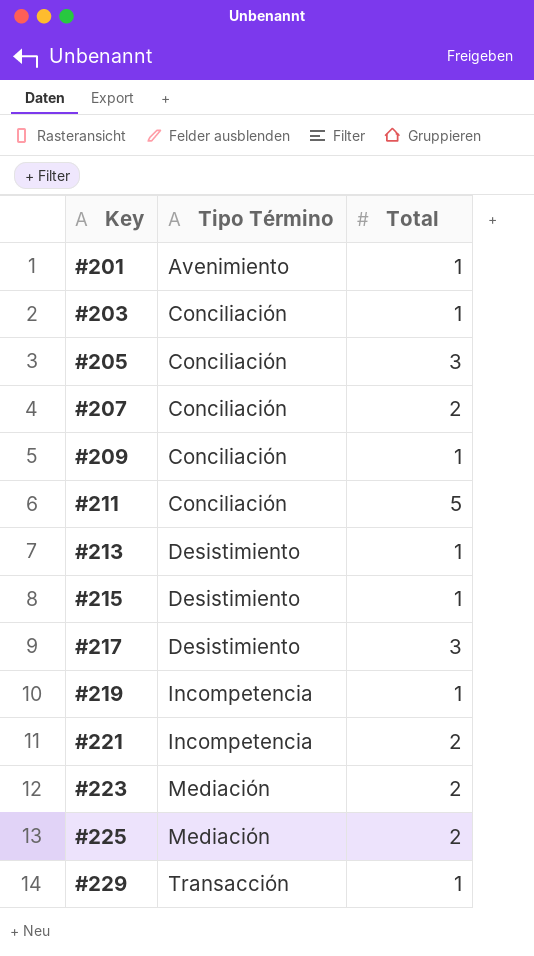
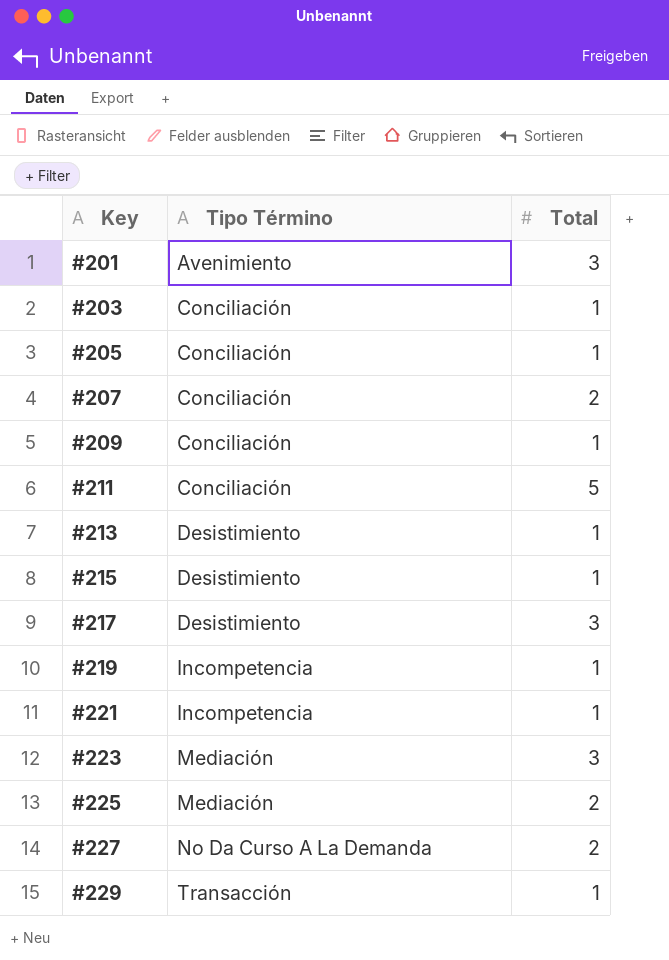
#201 | Total: 1 -> 3
#205 | Total: 3 -> 1
#221 | Total: 2 -> 1
#223 | Total: 2 -> 3
row #227: none -> No Da Curso A La Demanda | 2

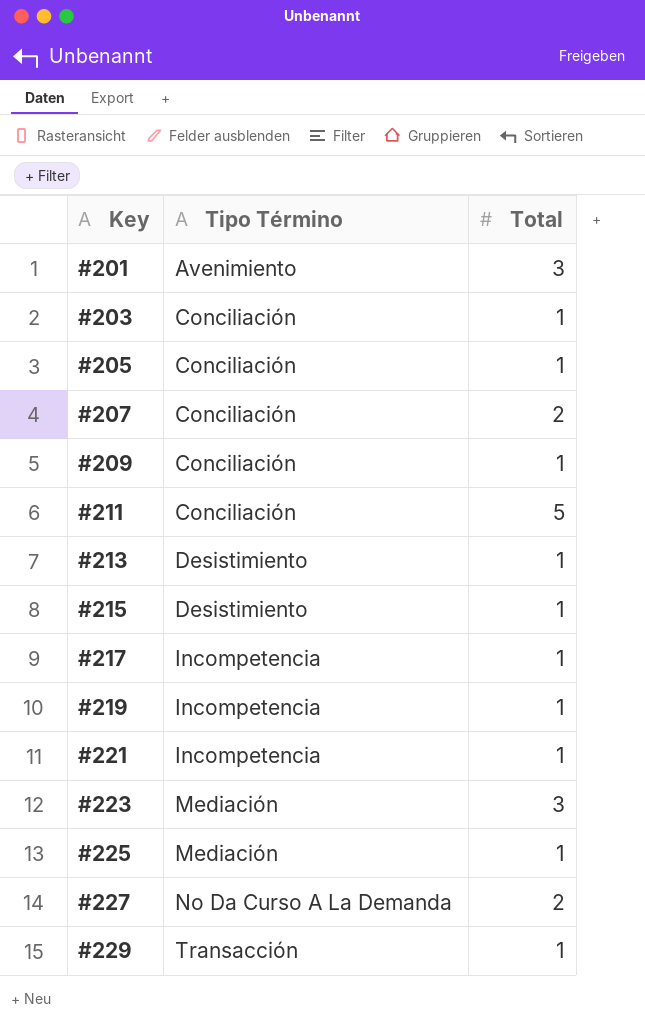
#217 | Tipo Término: Desistimiento -> Incompetencia
#217 | Total: 3 -> 1
#225 | Total: 2 -> 1

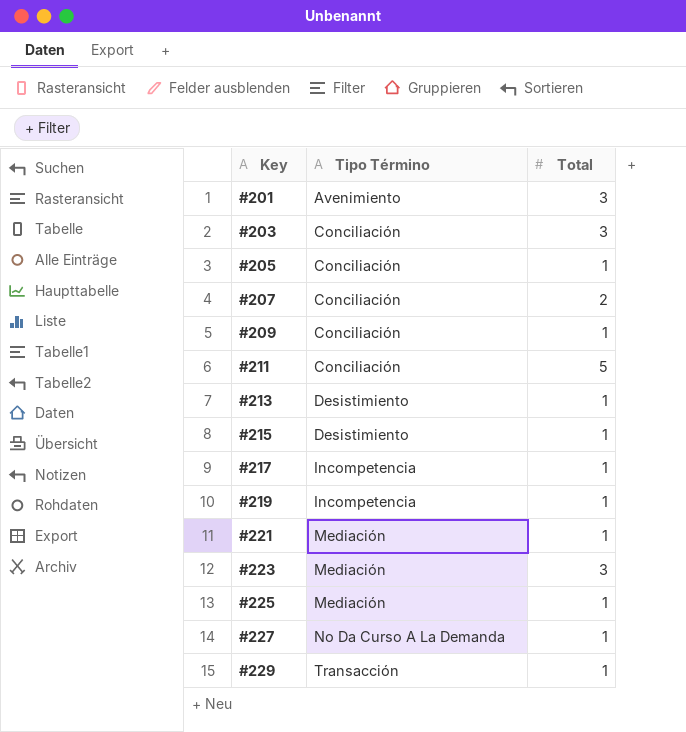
#203 | Total: 1 -> 3
#221 | Tipo Término: Incompetencia -> Mediación
#227 | Total: 2 -> 1

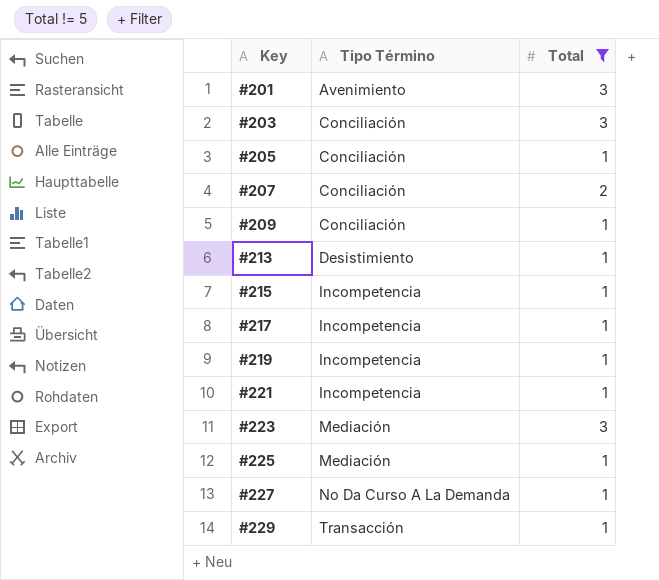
filter: none -> Total != 5
#215 | Tipo Término: Desistimiento -> Incompetencia
#221 | Tipo Término: Mediación -> Incompetencia

